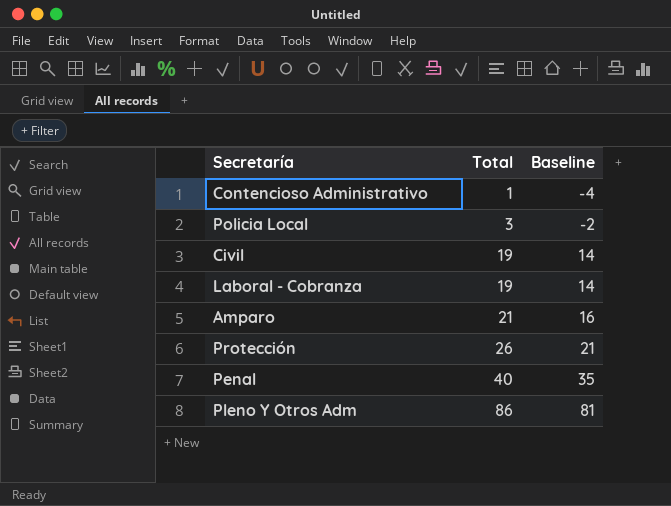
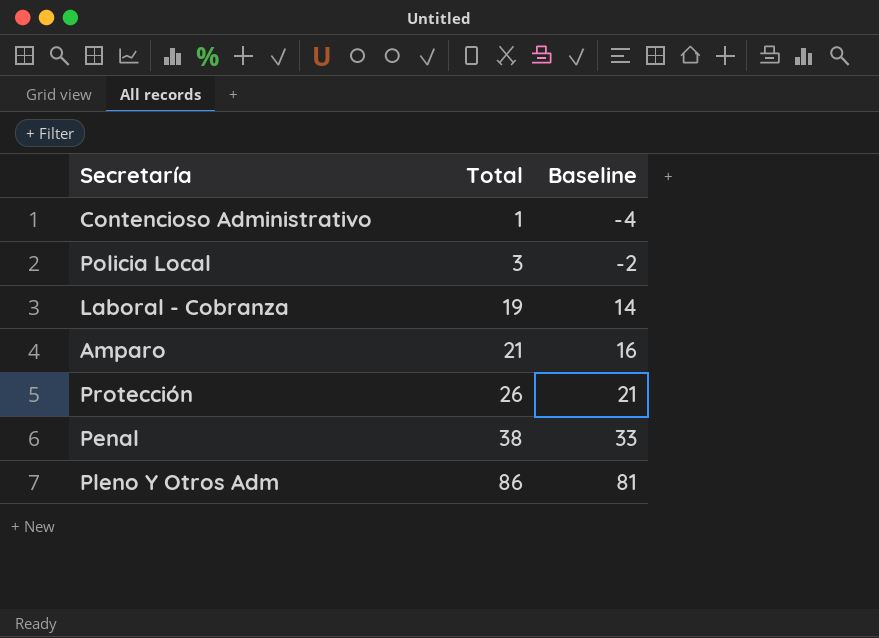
row Civil: 19 | 14 -> none
Penal | Total: 40 -> 38
Penal | Baseline: 35 -> 33

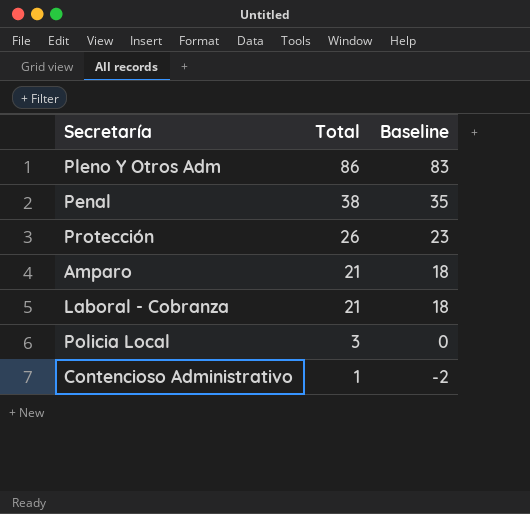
row order: Total ascending -> Total descending
column Baseline | formula: [Total] - 5 -> [Total] - 3
Laboral - Cobranza | Total: 19 -> 21

